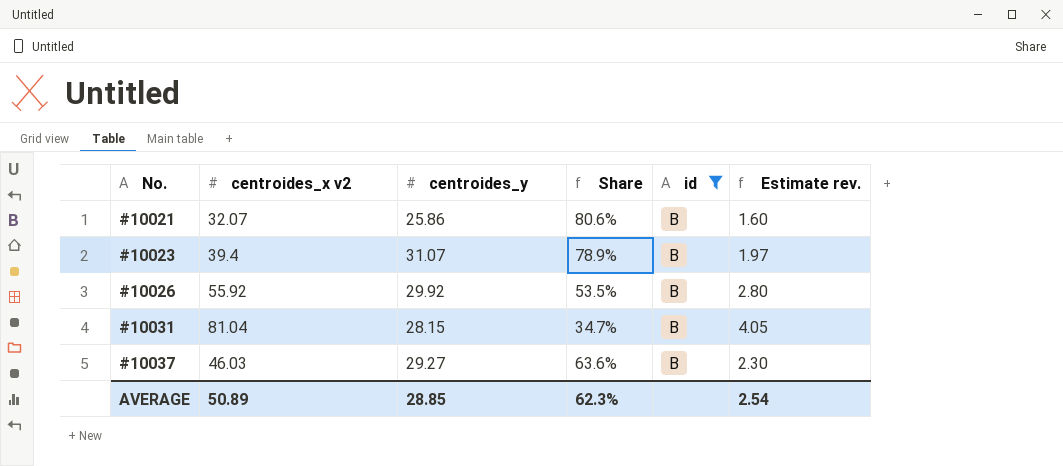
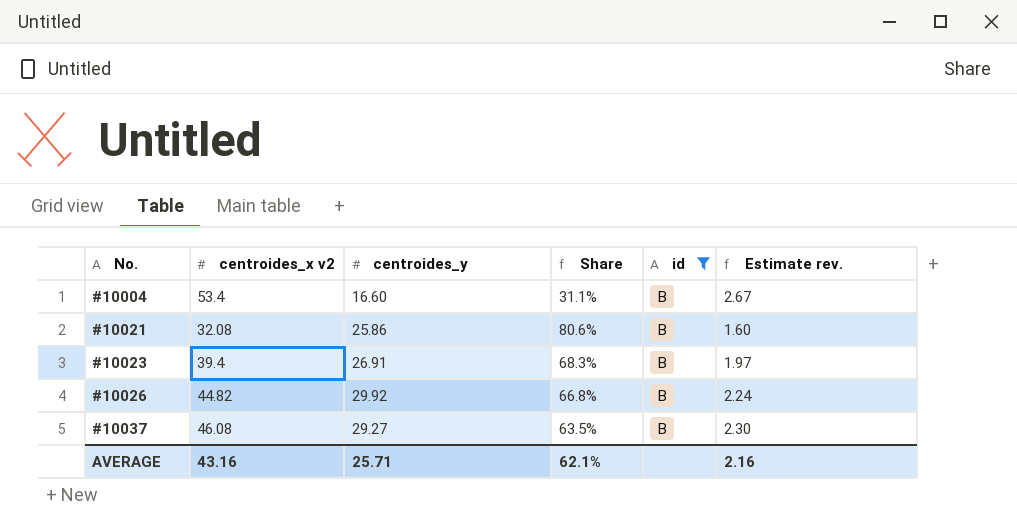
row #10031: 81.04 | 28.15 | 34.7% | B | 4.05 -> none
row #10004: none -> 53.4 | 16.60 | 31.1% | B | 2.67
#10021 | centroides_x v2: 32.07 -> 32.08
#10023 | centroides_y: 31.07 -> 26.91
#10023 | Share: 78.9% -> 68.3%
#10026 | centroides_x v2: 55.92 -> 44.82
#10026 | Share: 53.5% -> 66.8%
#10026 | Estimate rev.: 2.80 -> 2.24
#10037 | centroides_x v2: 46.03 -> 46.08
#10037 | Share: 63.6% -> 63.5%
AVERAGE | centroides_x v2: 50.89 -> 43.16
AVERAGE | centroides_y: 28.85 -> 25.71
AVERAGE | Share: 62.3% -> 62.1%
AVERAGE | Estimate rev.: 2.54 -> 2.16

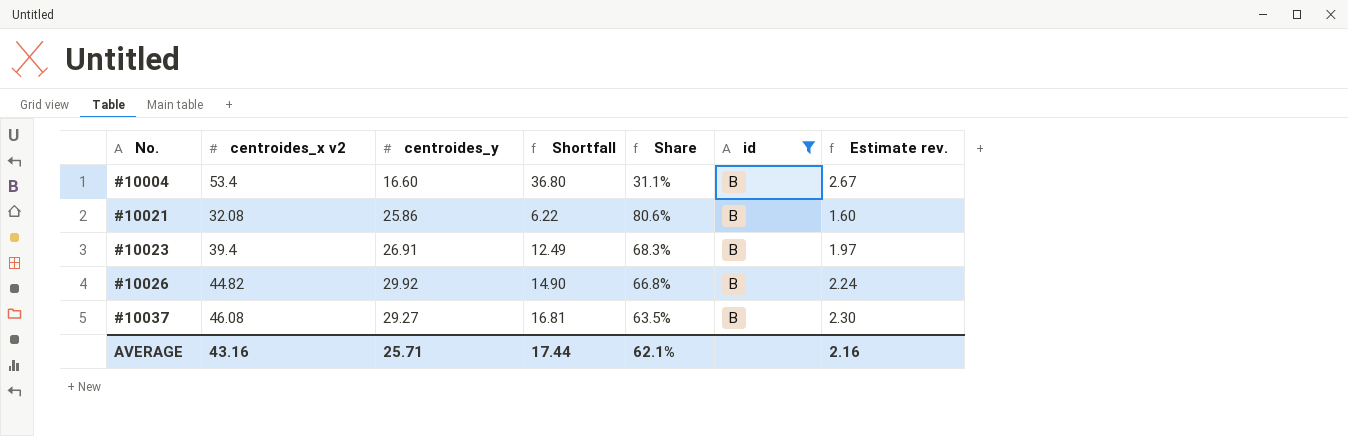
column Shortfall | formula: none -> [centroides_x v2] - [centroides_y]

